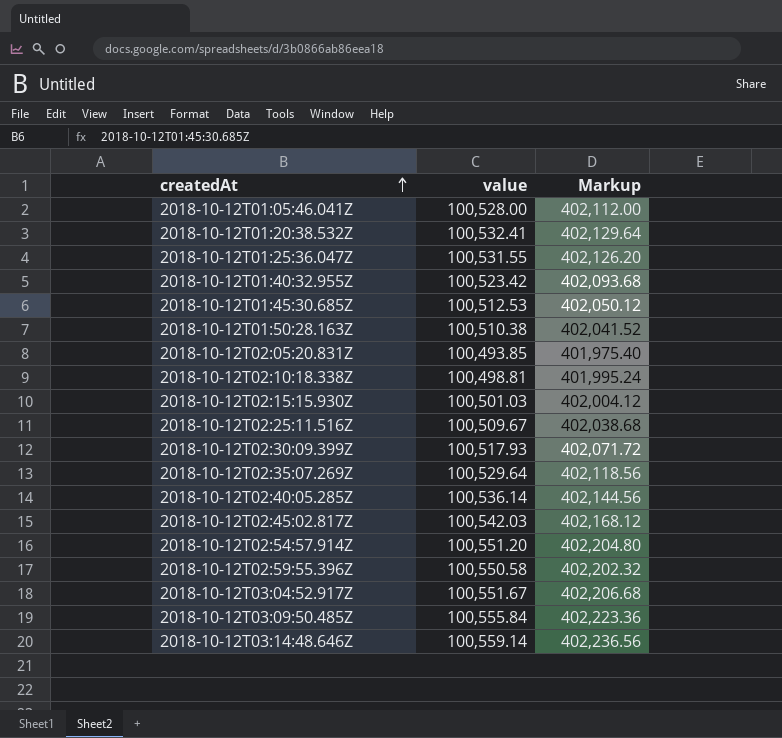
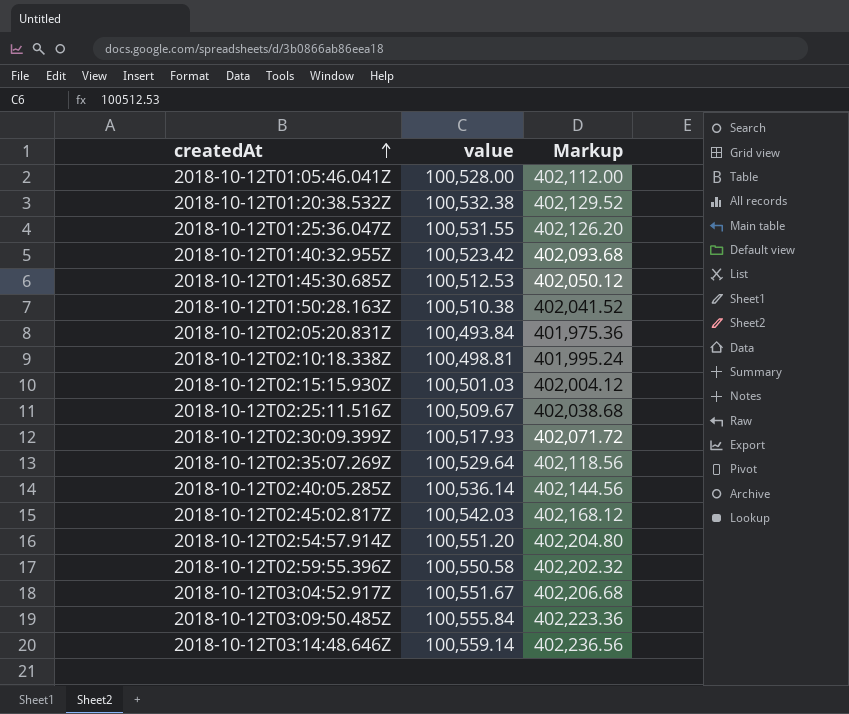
2018-10-12T01:20:38.532Z | value: 100,532.41 -> 100,532.38
2018-10-12T01:20:38.532Z | Markup: 402,129.64 -> 402,129.52
2018-10-12T02:05:20.831Z | value: 100,493.85 -> 100,493.84
2018-10-12T02:05:20.831Z | Markup: 401,975.40 -> 401,975.36

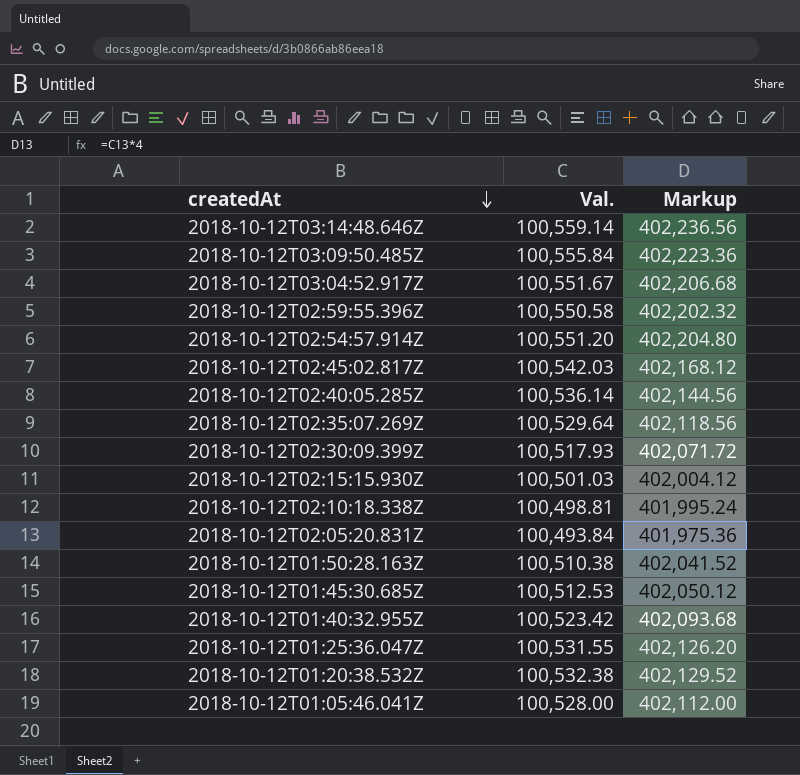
row order: createdAt ascending -> createdAt descending
column name: value -> Val.
row 2018-10-12T02:25:11.516Z: 100,509.67 | 402,038.68 -> none

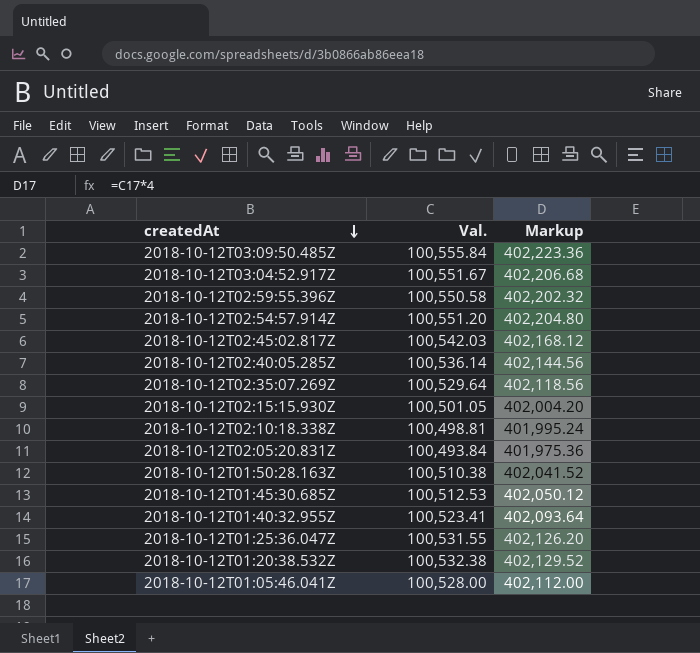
row 2018-10-12T03:14:48.646Z: 100,559.14 | 402,236.56 -> none
row 2018-10-12T02:30:09.399Z: 100,517.93 | 402,071.72 -> none
2018-10-12T02:15:15.930Z | Val.: 100,501.03 -> 100,501.05
2018-10-12T02:15:15.930Z | Markup: 402,004.12 -> 402,004.20
2018-10-12T01:40:32.955Z | Val.: 100,523.42 -> 100,523.41
2018-10-12T01:40:32.955Z | Markup: 402,093.68 -> 402,093.64

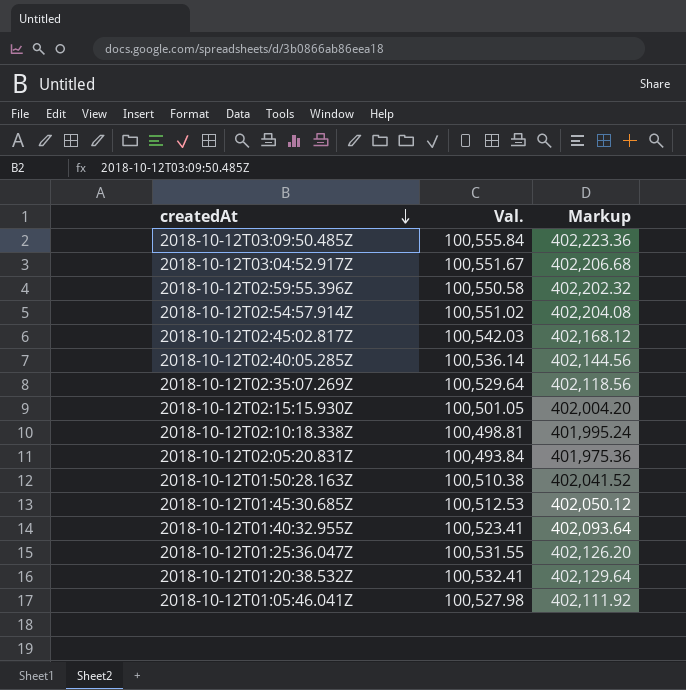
2018-10-12T02:54:57.914Z | Val.: 100,551.20 -> 100,551.02
2018-10-12T02:54:57.914Z | Markup: 402,204.80 -> 402,204.08
2018-10-12T01:20:38.532Z | Val.: 100,532.38 -> 100,532.41
2018-10-12T01:20:38.532Z | Markup: 402,129.52 -> 402,129.64
2018-10-12T01:05:46.041Z | Val.: 100,528.00 -> 100,527.98
2018-10-12T01:05:46.041Z | Markup: 402,112.00 -> 402,111.92

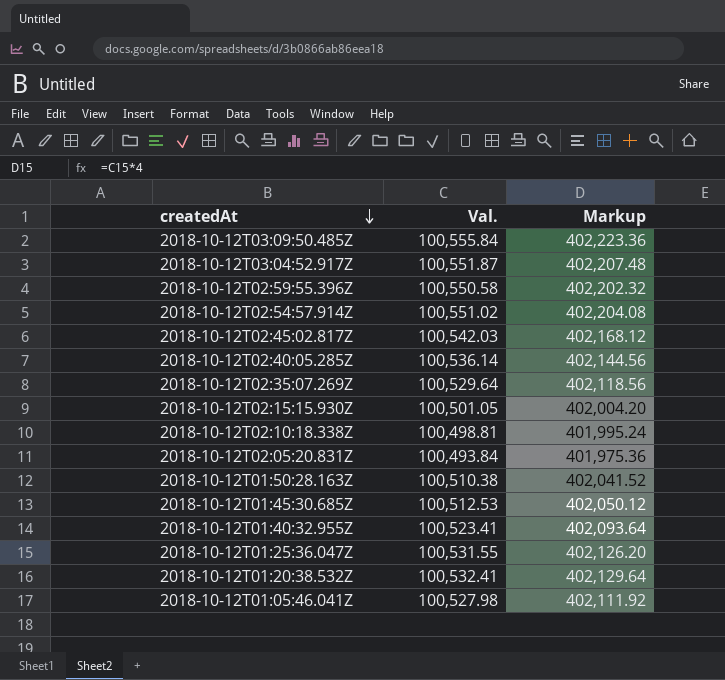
2018-10-12T03:04:52.917Z | Val.: 100,551.67 -> 100,551.87
2018-10-12T03:04:52.917Z | Markup: 402,206.68 -> 402,207.48

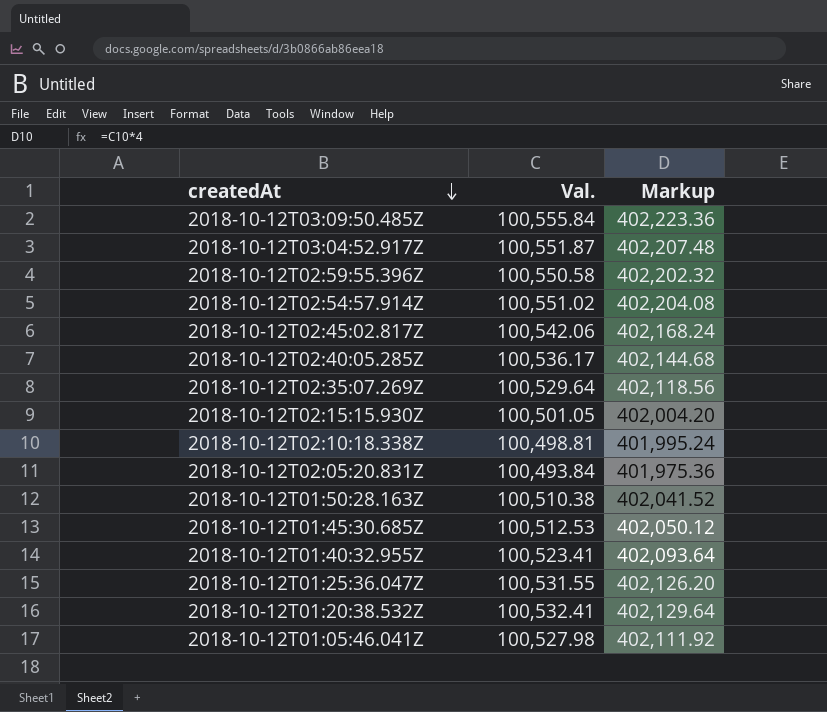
2018-10-12T02:45:02.817Z | Val.: 100,542.03 -> 100,542.06
2018-10-12T02:45:02.817Z | Markup: 402,168.12 -> 402,168.24
2018-10-12T02:40:05.285Z | Val.: 100,536.14 -> 100,536.17
2018-10-12T02:40:05.285Z | Markup: 402,144.56 -> 402,144.68

